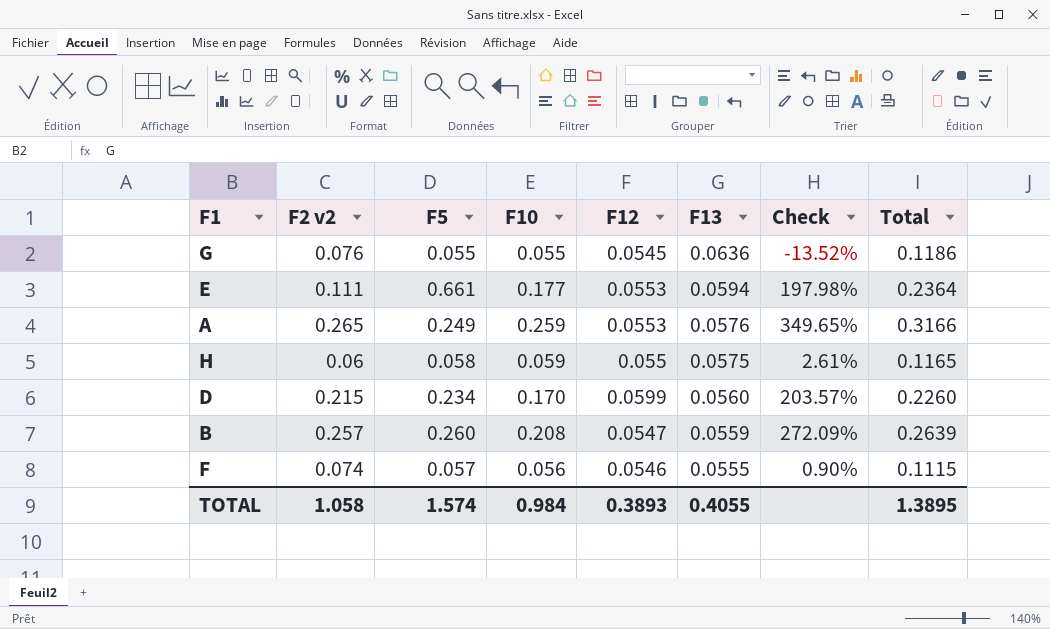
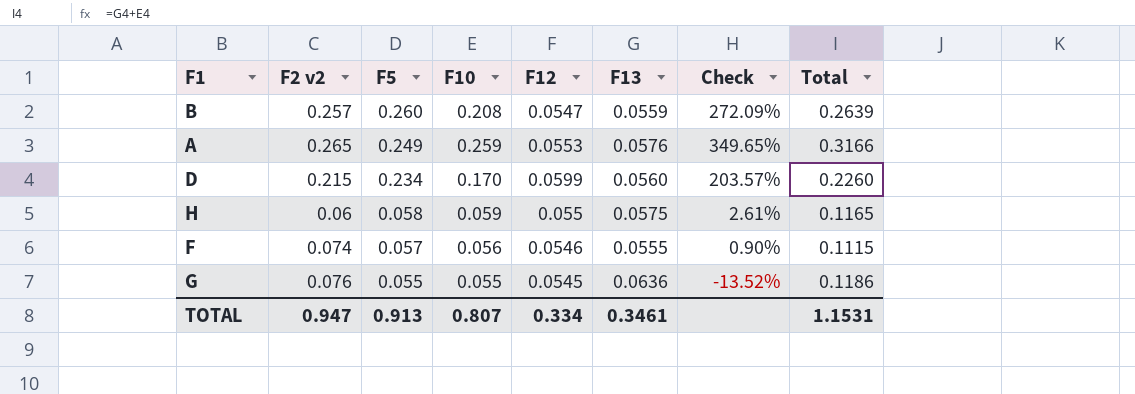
row order: F13 descending -> F5 descending
row E: 0.111 | 0.661 | 0.177 | 0.0553 | 0.0594 | 197.98% | 0.2364 -> none
TOTAL | F2 v2: 1.058 -> 0.947
TOTAL | F5: 1.574 -> 0.913
TOTAL | F10: 0.984 -> 0.807
TOTAL | F12: 0.3893 -> 0.334
TOTAL | F13: 0.4055 -> 0.3461
TOTAL | Total: 1.3895 -> 1.1531

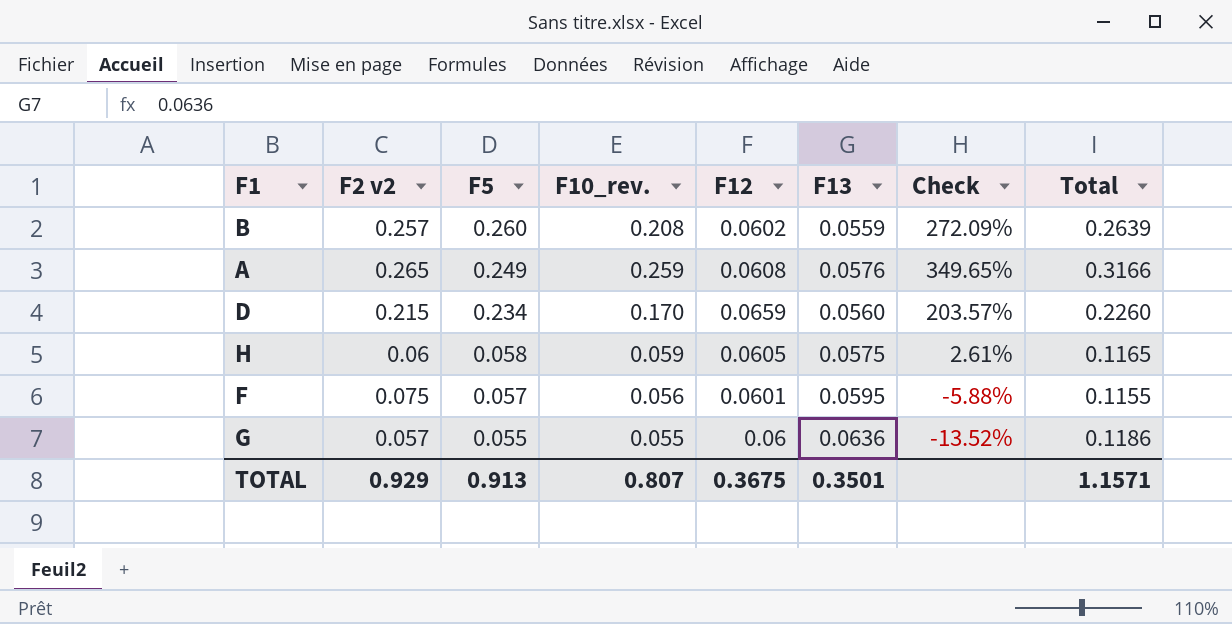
column name: F10 -> F10_rev.
B | F12: 0.0547 -> 0.0602
A | F12: 0.0553 -> 0.0608
D | F12: 0.0599 -> 0.0659
H | F12: 0.055 -> 0.0605
F | F2 v2: 0.074 -> 0.075
F | F12: 0.0546 -> 0.0601
F | F13: 0.0555 -> 0.0595
F | Check: 0.90% -> -5.88%
F | Total: 0.1115 -> 0.1155
G | F2 v2: 0.076 -> 0.057
G | F12: 0.0545 -> 0.06
TOTAL | F2 v2: 0.947 -> 0.929
TOTAL | F12: 0.334 -> 0.3675
TOTAL | F13: 0.3461 -> 0.3501
TOTAL | Total: 1.1531 -> 1.1571

